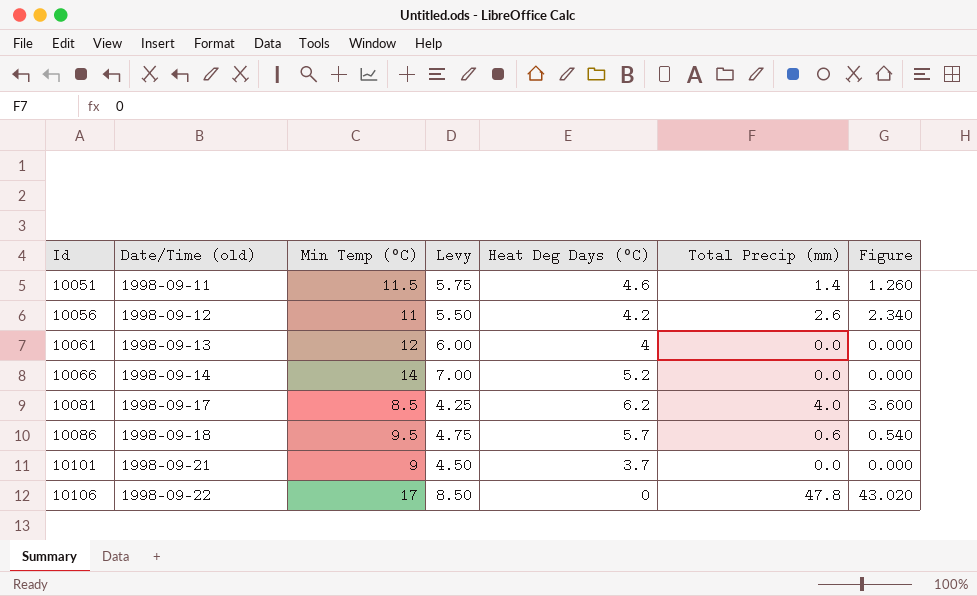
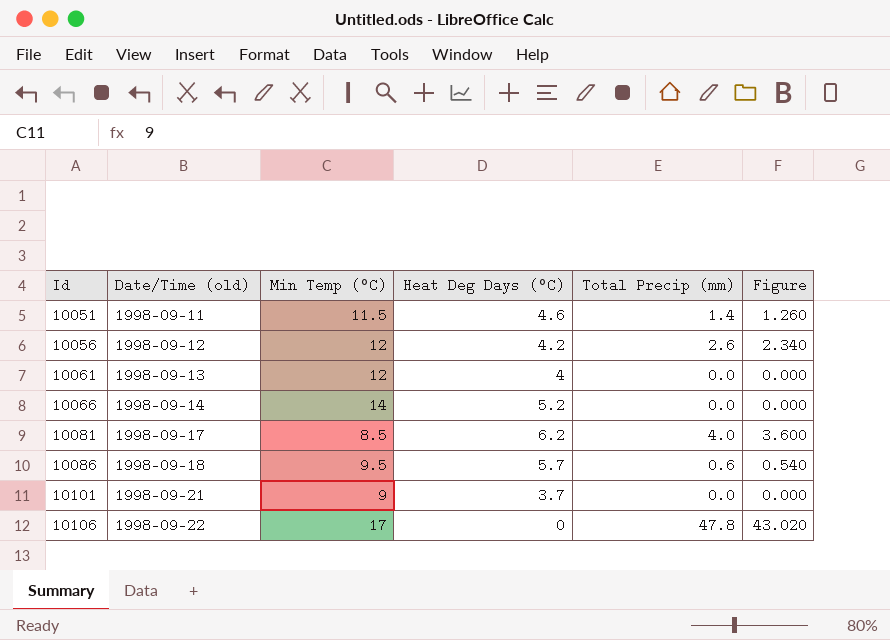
column Levy | formula: [Min Temp (°C)] * 0.5 -> none
10056 | Min Temp (°C): 11 -> 12

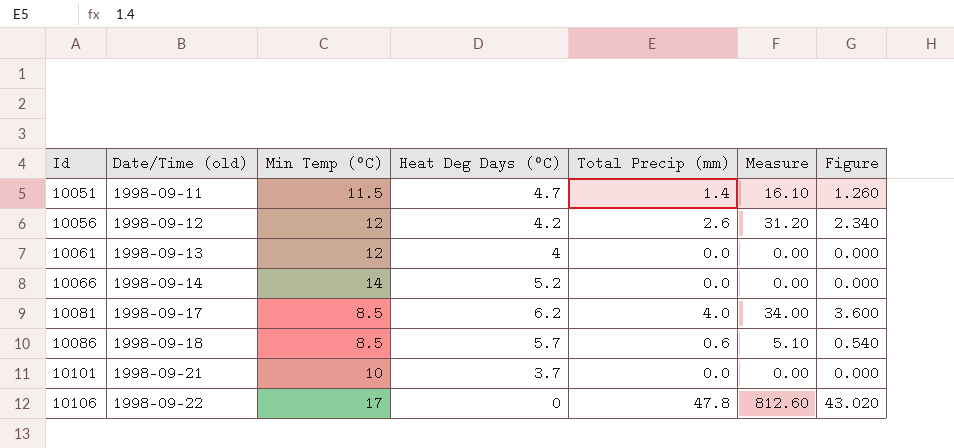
column Measure | formula: none -> [Min Temp (°C)] * [Total Precip (mm)]
10051 | Heat Deg Days (°C): 4.6 -> 4.7
10086 | Min Temp (°C): 9.5 -> 8.5
10101 | Min Temp (°C): 9 -> 10

